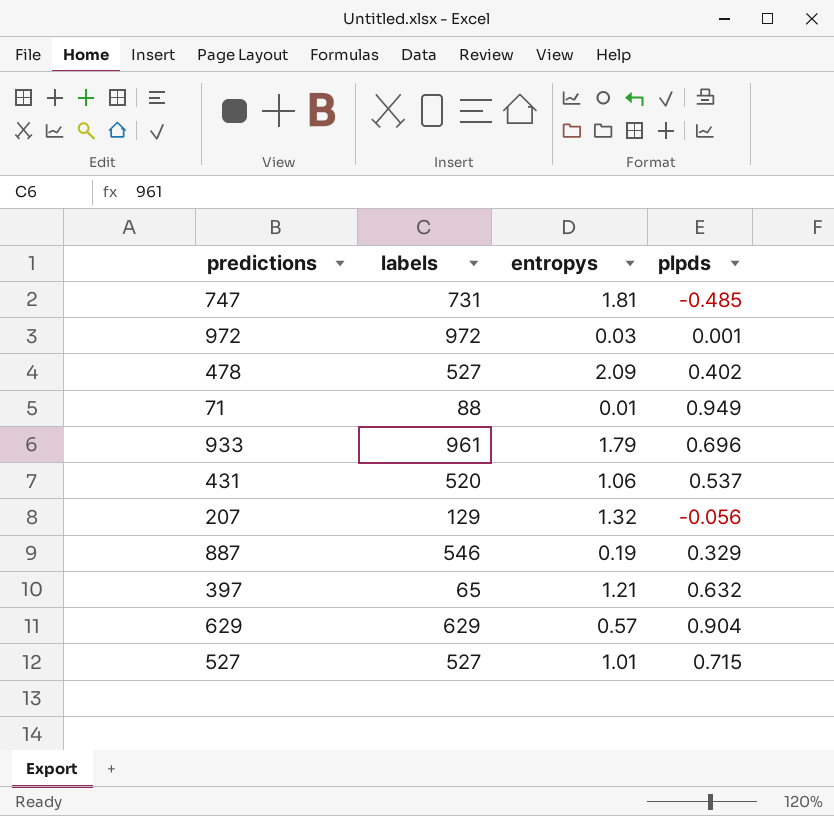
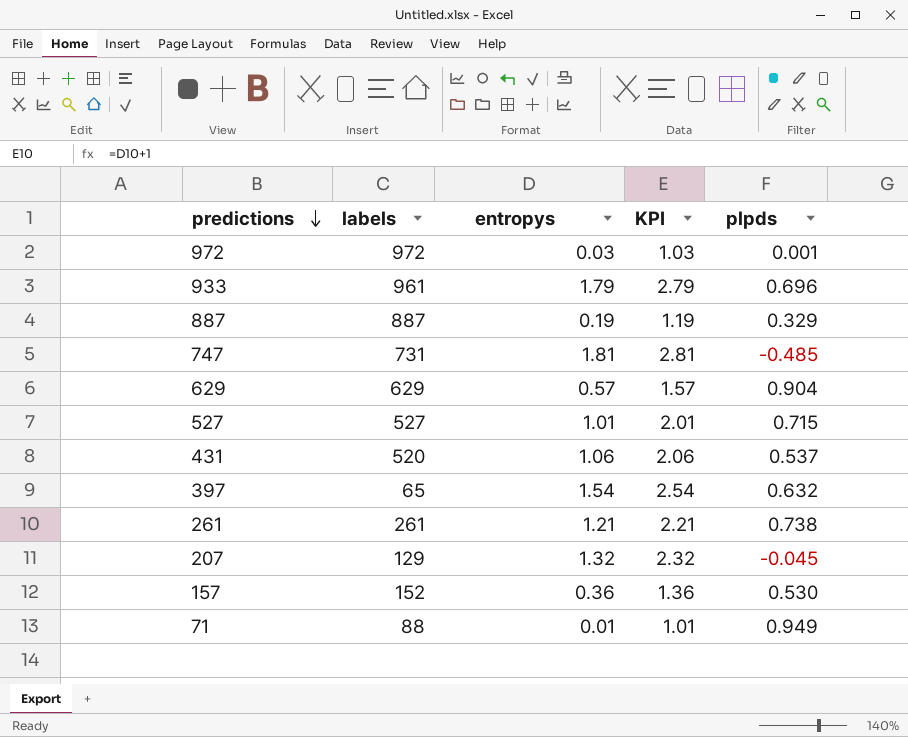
row order: none -> predictions descending
column KPI | formula: none -> [entropys] + 1
row 478: 527 | 2.09 | 0.402 -> none
887 | labels: 546 -> 887
397 | entropys: 1.21 -> 1.54
row 261: none -> 261 | 1.21 | 2.21 | 0.738
207 | plpds: -0.056 -> -0.045
row 157: none -> 152 | 0.36 | 1.36 | 0.530

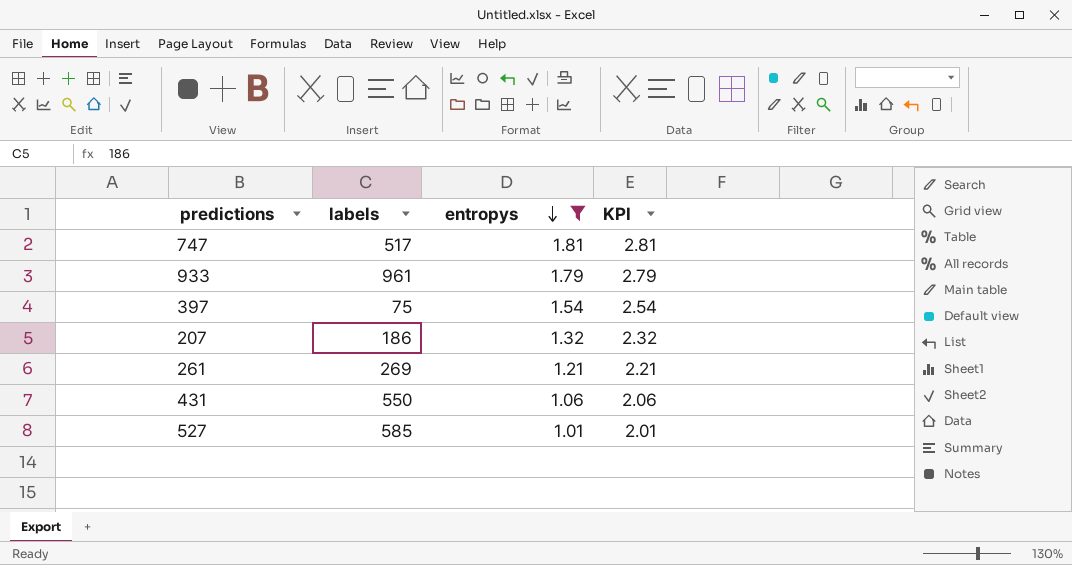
filter: none -> entropys >= 1.01
row order: predictions descending -> entropys descending
column plpds | position: 5 -> none
747 | labels: 731 -> 517
397 | labels: 65 -> 75
207 | labels: 129 -> 186
261 | labels: 261 -> 269
431 | labels: 520 -> 550
527 | labels: 527 -> 585

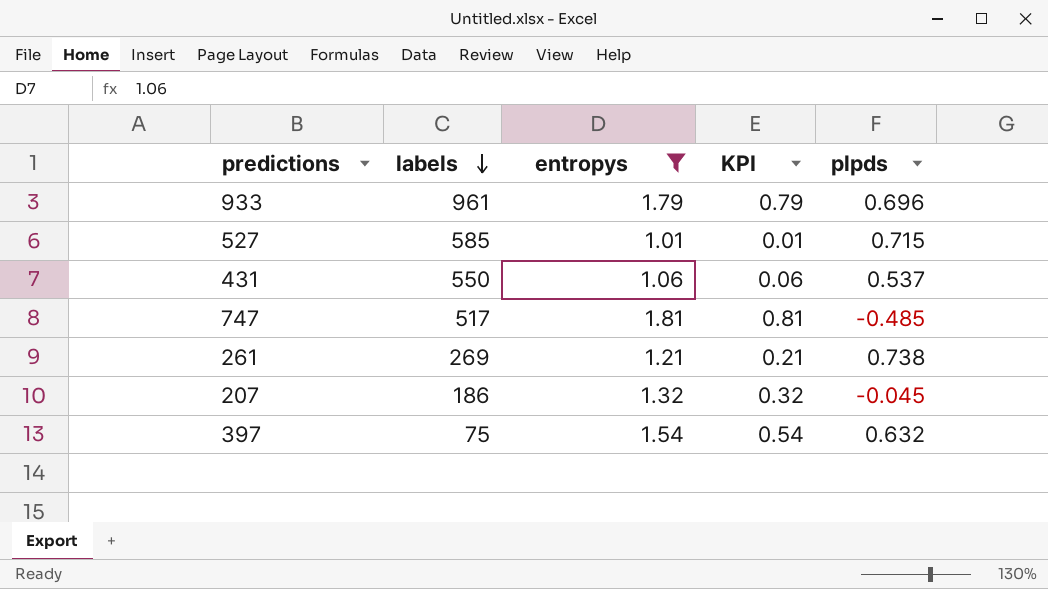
row order: entropys descending -> labels descending
column KPI | formula: [entropys] + 1 -> [entropys] - 1
column plpds | position: none -> 5

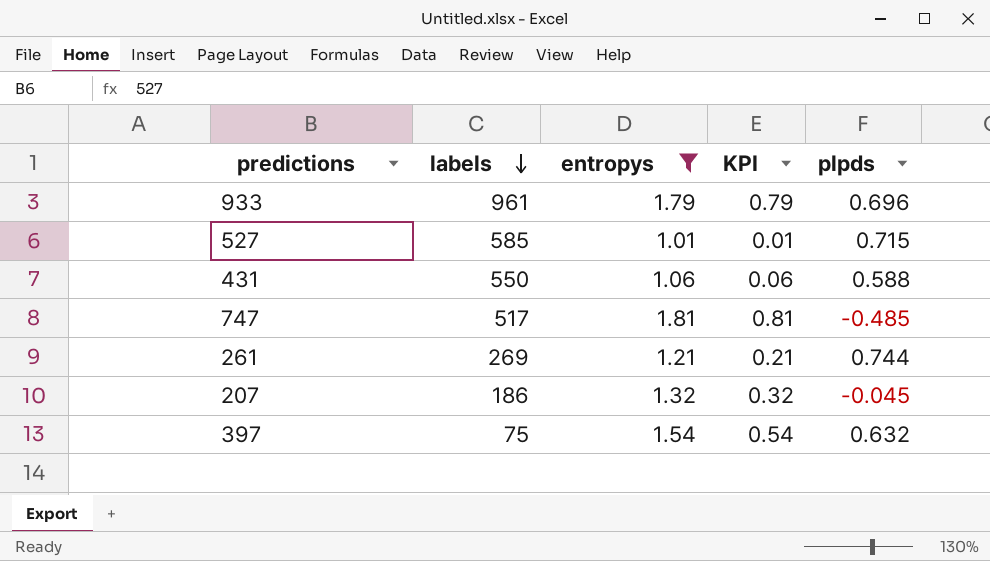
431 | plpds: 0.537 -> 0.588
261 | plpds: 0.738 -> 0.744

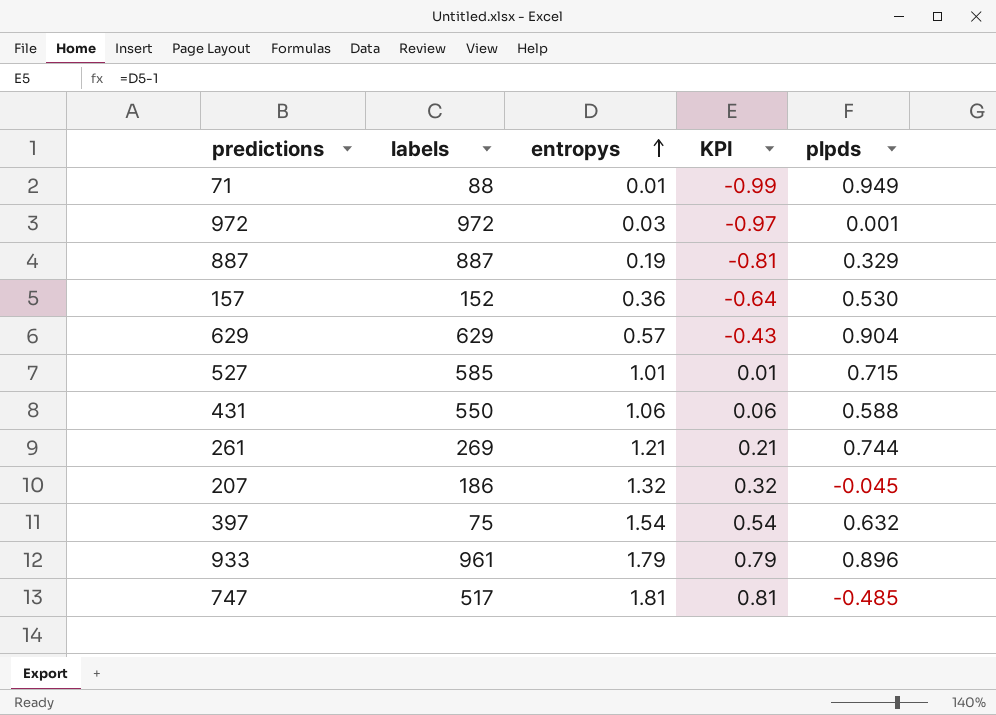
filter: entropys >= 1.01 -> none
row order: labels descending -> entropys ascending
933 | plpds: 0.696 -> 0.896

